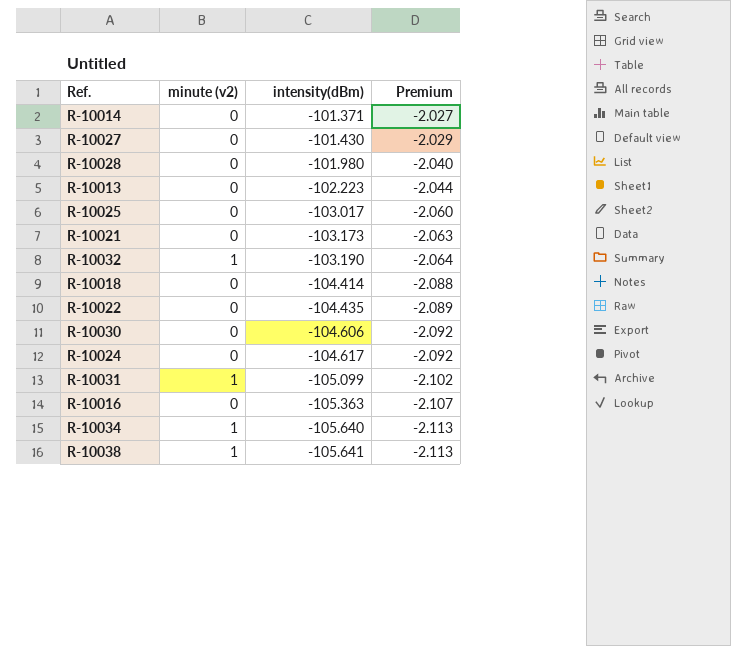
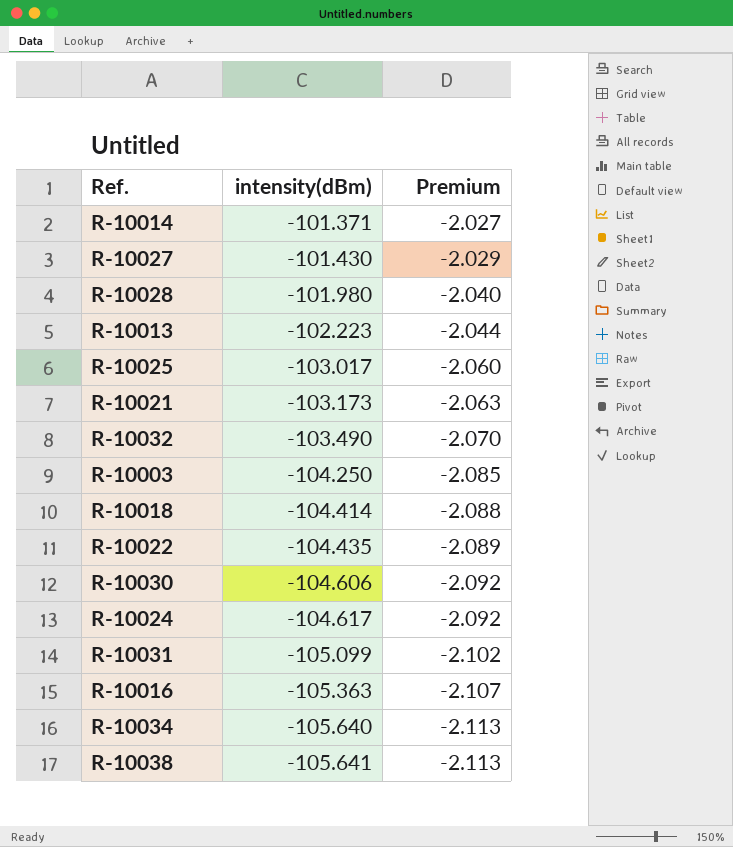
column minute (v2) | position: 2 -> none
R-10032 | intensity(dBm): -103.190 -> -103.490
R-10032 | Premium: -2.064 -> -2.070
row R-10003: none -> -104.250 | -2.085

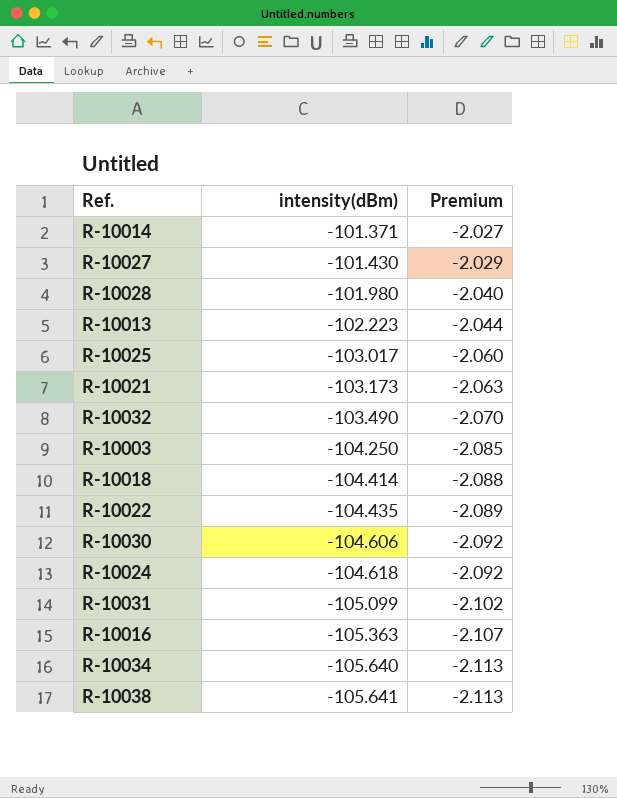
R-10024 | intensity(dBm): -104.617 -> -104.618

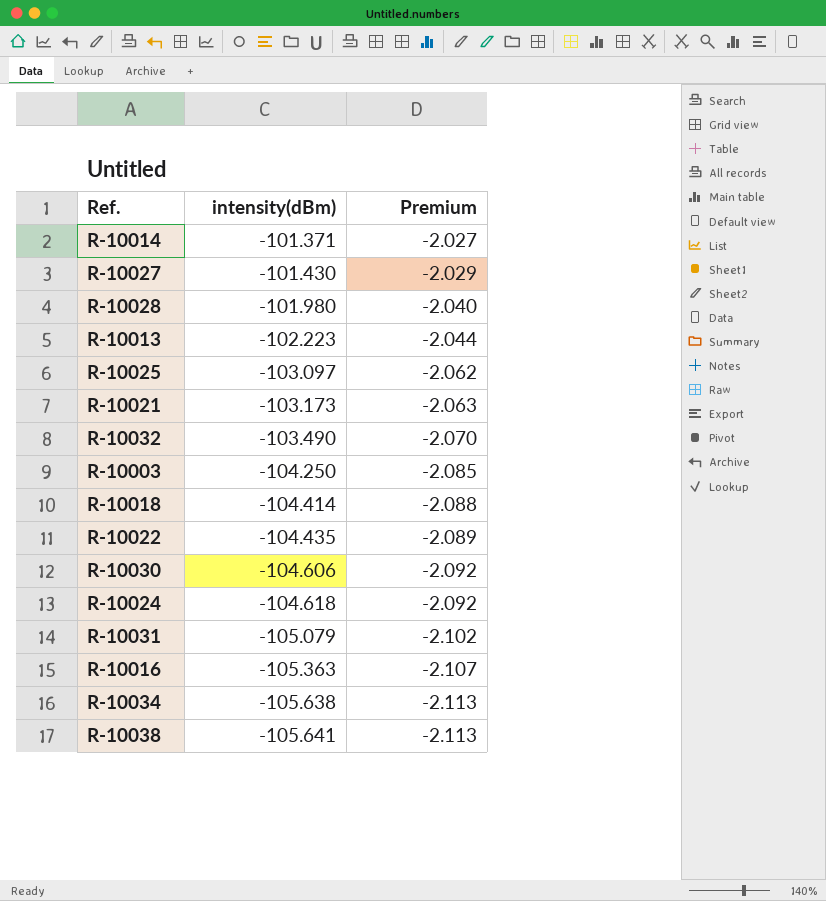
R-10025 | intensity(dBm): -103.017 -> -103.097
R-10025 | Premium: -2.060 -> -2.062
R-10031 | intensity(dBm): -105.099 -> -105.079
R-10034 | intensity(dBm): -105.640 -> -105.638

